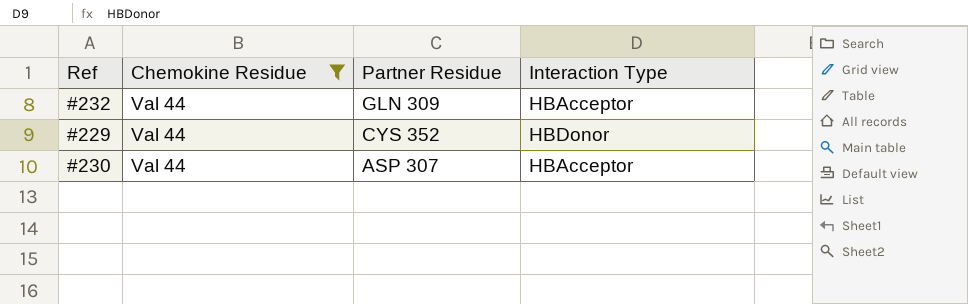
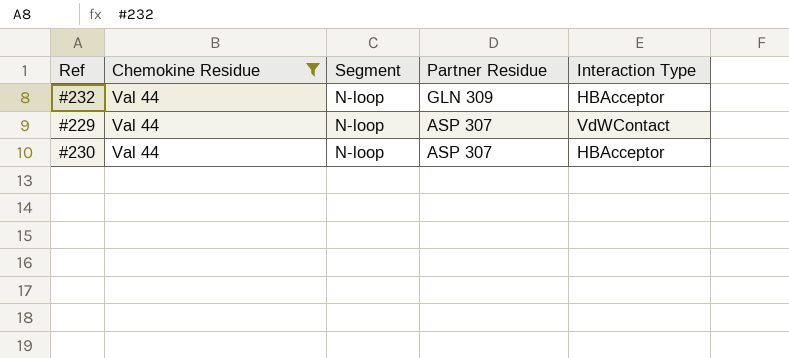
column Segment | position: none -> 3
#229 | Partner Residue: CYS 352 -> ASP 307
#229 | Interaction Type: HBDonor -> VdWContact

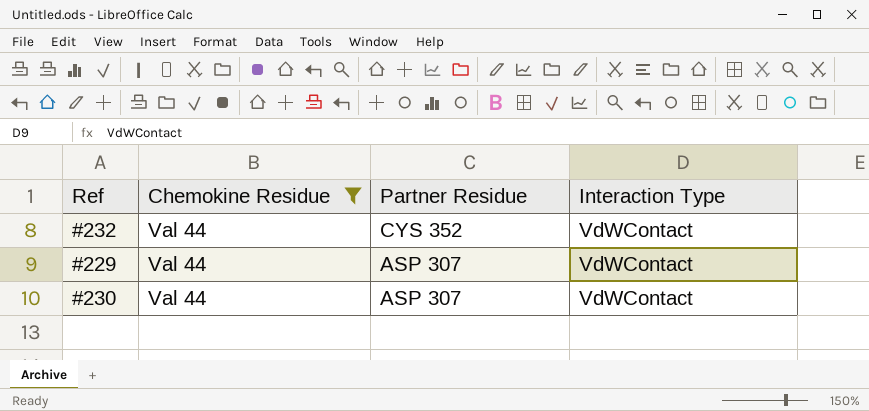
column Segment | position: 3 -> none
#232 | Partner Residue: GLN 309 -> CYS 352
#232 | Interaction Type: HBAcceptor -> VdWContact
#230 | Interaction Type: HBAcceptor -> VdWContact

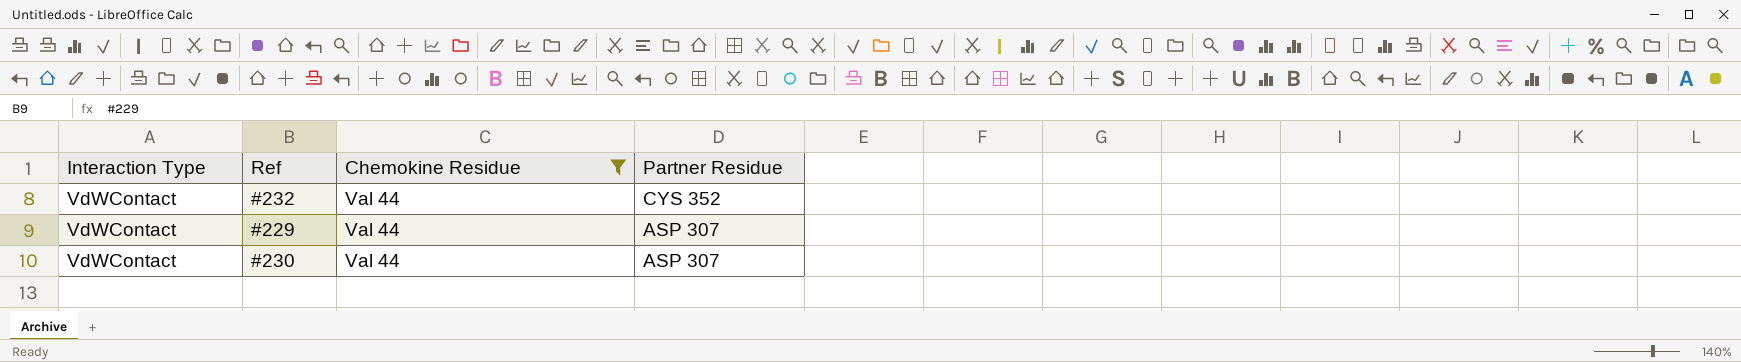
column Interaction Type | position: 4 -> 1

